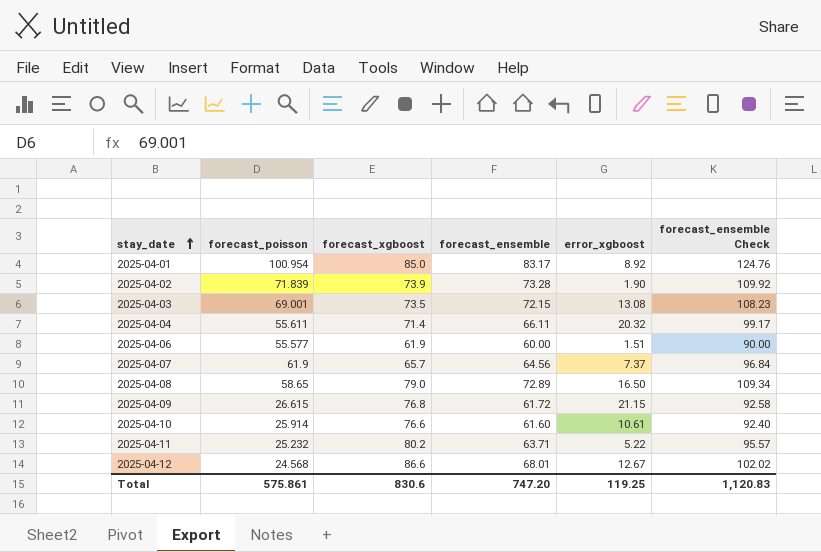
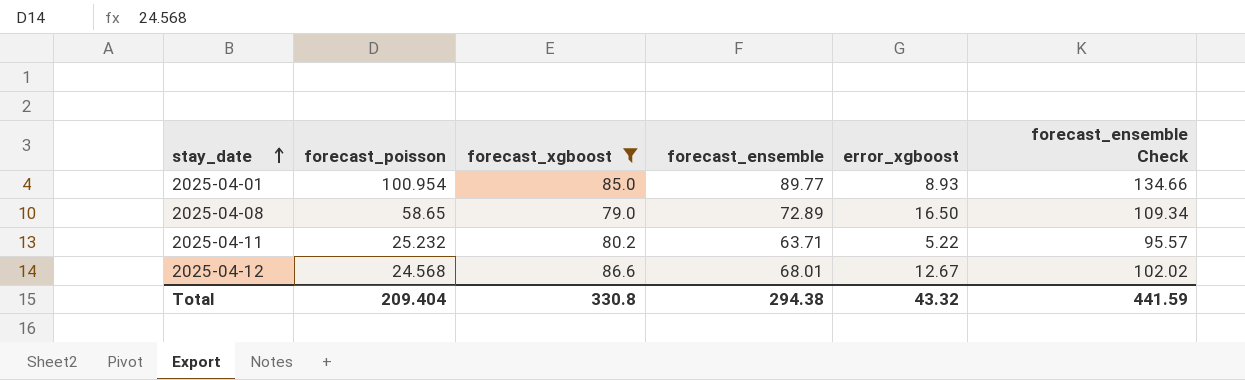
filter: none -> forecast_xgboost >= 79.0
2025-04-01 | forecast_ensemble: 83.17 -> 89.77
2025-04-01 | error_xgboost: 8.92 -> 8.93
2025-04-01 | forecast_ensemble Check: 124.76 -> 134.66
Total | forecast_poisson: 575.861 -> 209.404
Total | forecast_xgboost: 830.6 -> 330.8
Total | forecast_ensemble: 747.20 -> 294.38
Total | error_xgboost: 119.25 -> 43.32
Total | forecast_ensemble Check: 1,120.83 -> 441.59

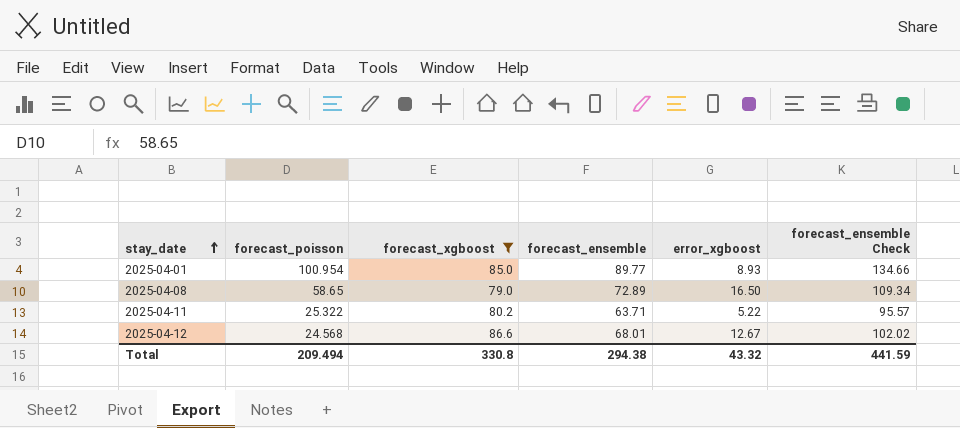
2025-04-11 | forecast_poisson: 25.232 -> 25.322
Total | forecast_poisson: 209.404 -> 209.494

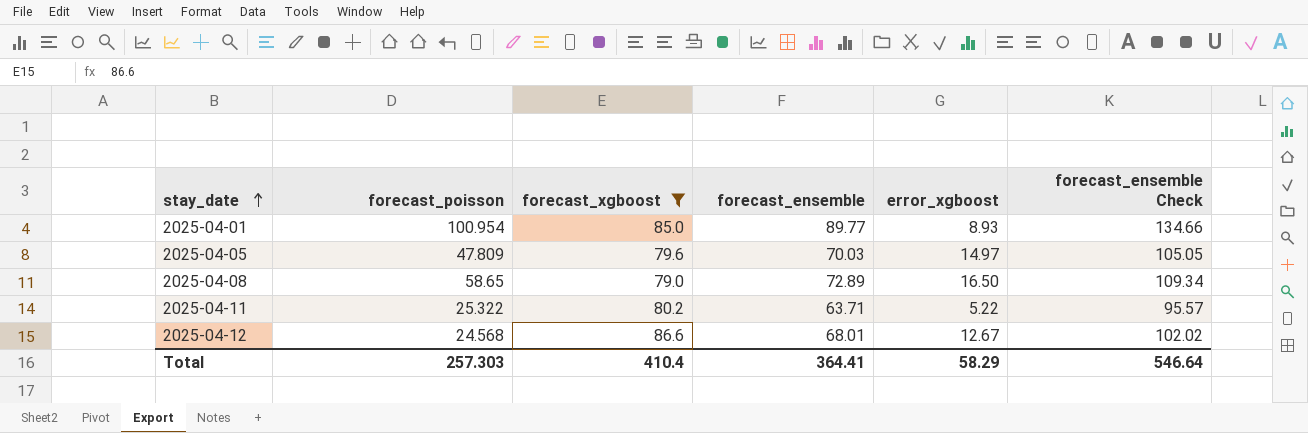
row 2025-04-05: none -> 47.809 | 79.6 | 70.03 | 14.97 | 105.05
Total | forecast_poisson: 209.494 -> 257.303
Total | forecast_xgboost: 330.8 -> 410.4
Total | forecast_ensemble: 294.38 -> 364.41
Total | error_xgboost: 43.32 -> 58.29
Total | forecast_ensemble Check: 441.59 -> 546.64

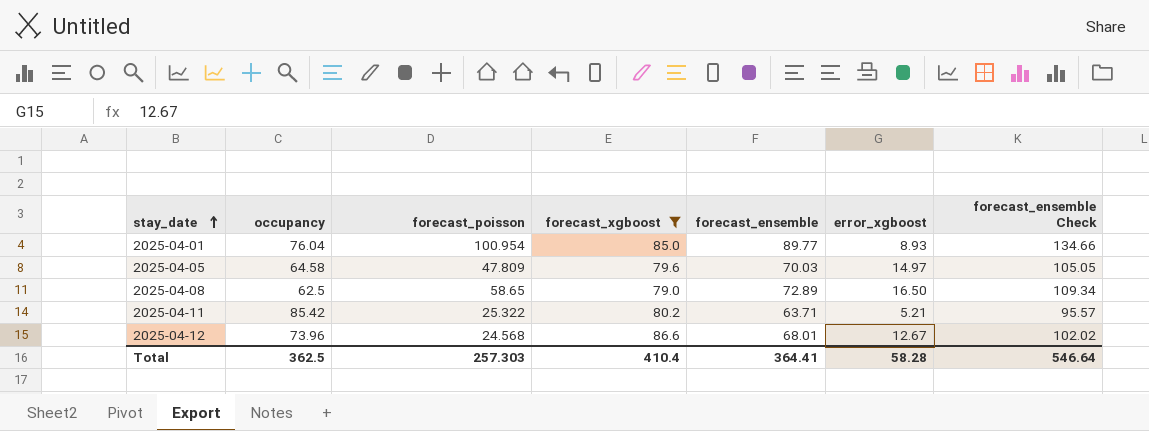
column occupancy | position: none -> 2
2025-04-11 | error_xgboost: 5.22 -> 5.21
Total | error_xgboost: 58.29 -> 58.28

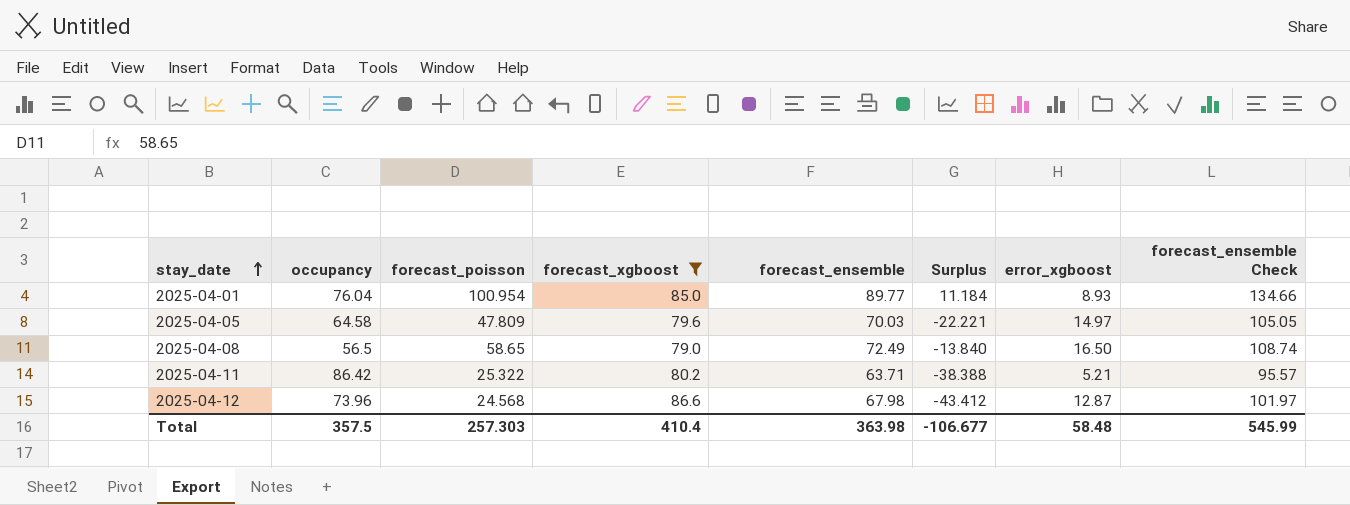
column Surplus | formula: none -> [forecast_poisson] - [forecast_ensemble]
2025-04-08 | occupancy: 62.5 -> 56.5
2025-04-08 | forecast_ensemble: 72.89 -> 72.49
2025-04-08 | forecast_ensemble Check: 109.34 -> 108.74
2025-04-11 | occupancy: 85.42 -> 86.42
2025-04-12 | forecast_ensemble: 68.01 -> 67.98
2025-04-12 | error_xgboost: 12.67 -> 12.87
2025-04-12 | forecast_ensemble Check: 102.02 -> 101.97
Total | occupancy: 362.5 -> 357.5
Total | forecast_ensemble: 364.41 -> 363.98
Total | error_xgboost: 58.28 -> 58.48
Total | forecast_ensemble Check: 546.64 -> 545.99

